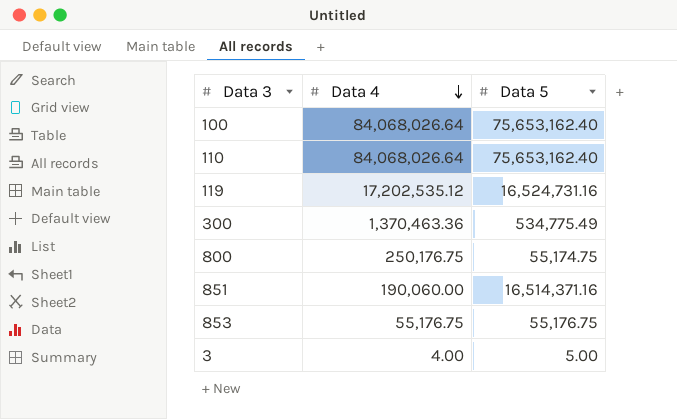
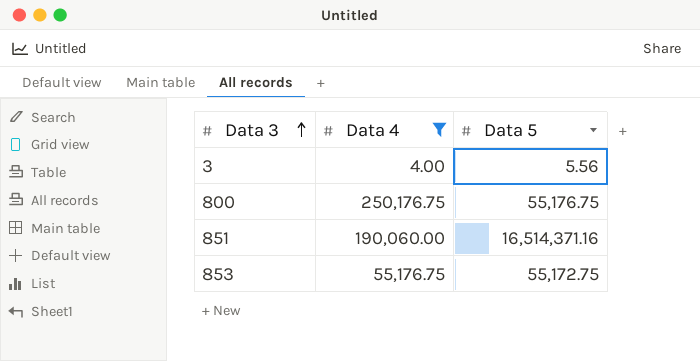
filter: none -> Data 4 <= 250,176.75
row order: Data 4 descending -> Data 3 ascending
3 | Data 5: 5.00 -> 5.56
800 | Data 5: 55,174.75 -> 55,176.75
853 | Data 5: 55,176.75 -> 55,172.75

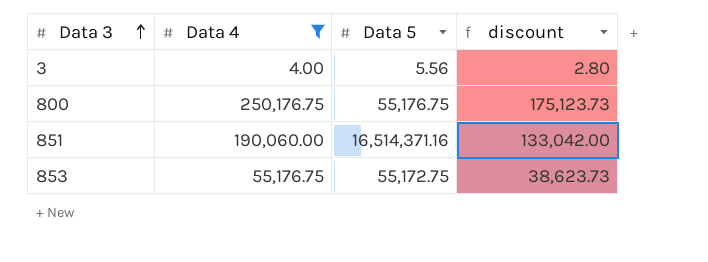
column discount | formula: none -> [Data 4] * 0.7

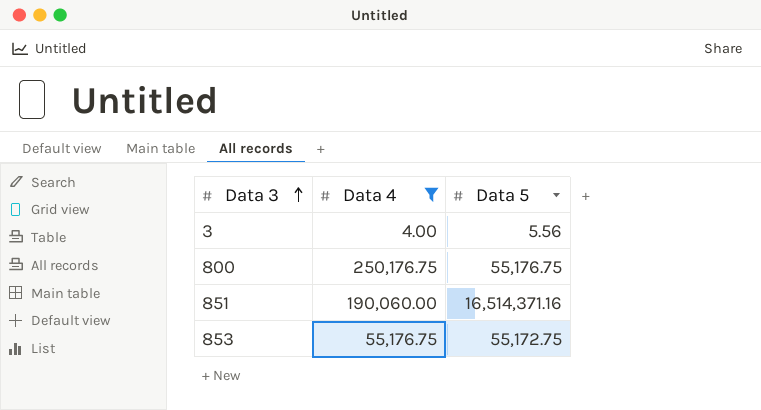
column discount | formula: [Data 4] * 0.7 -> none

